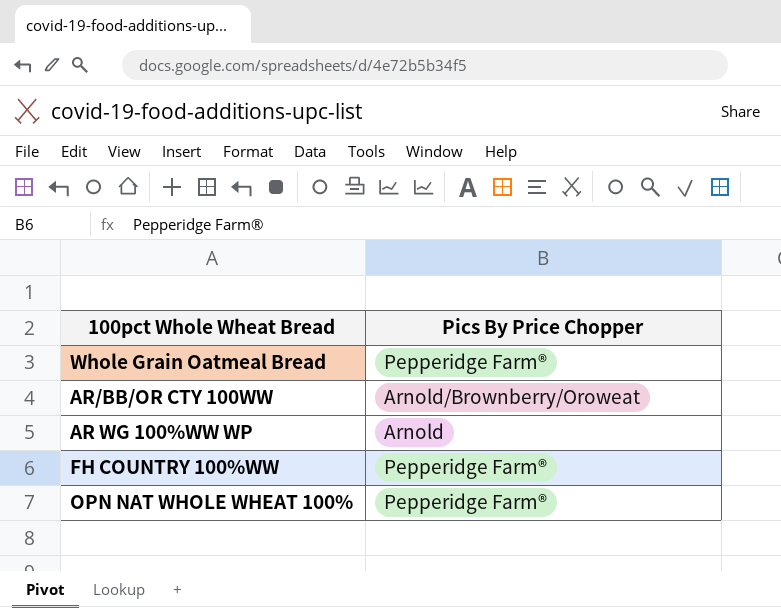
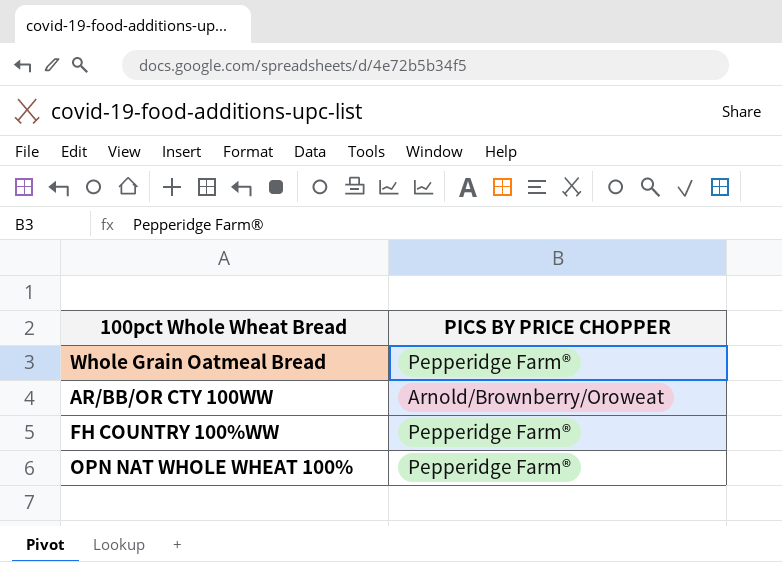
column name: Pics By Price Chopper -> PICS BY PRICE CHOPPER
row AR WG 100%WW WP: Arnold -> none

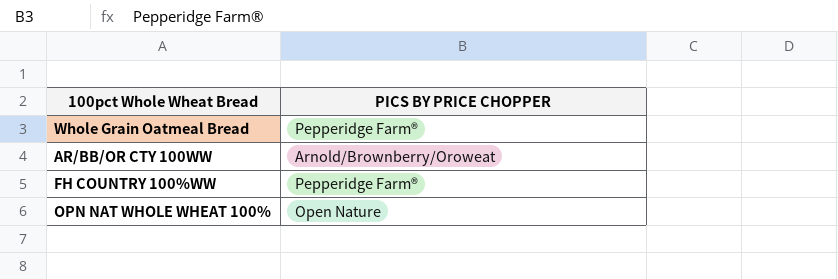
OPN NAT WHOLE WHEAT 100% | PICS BY PRICE CHOPPER: Pepperidge Farm® -> Open Nature

